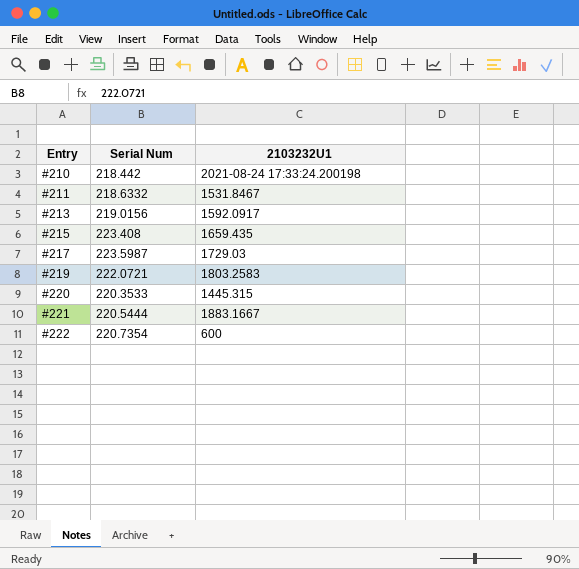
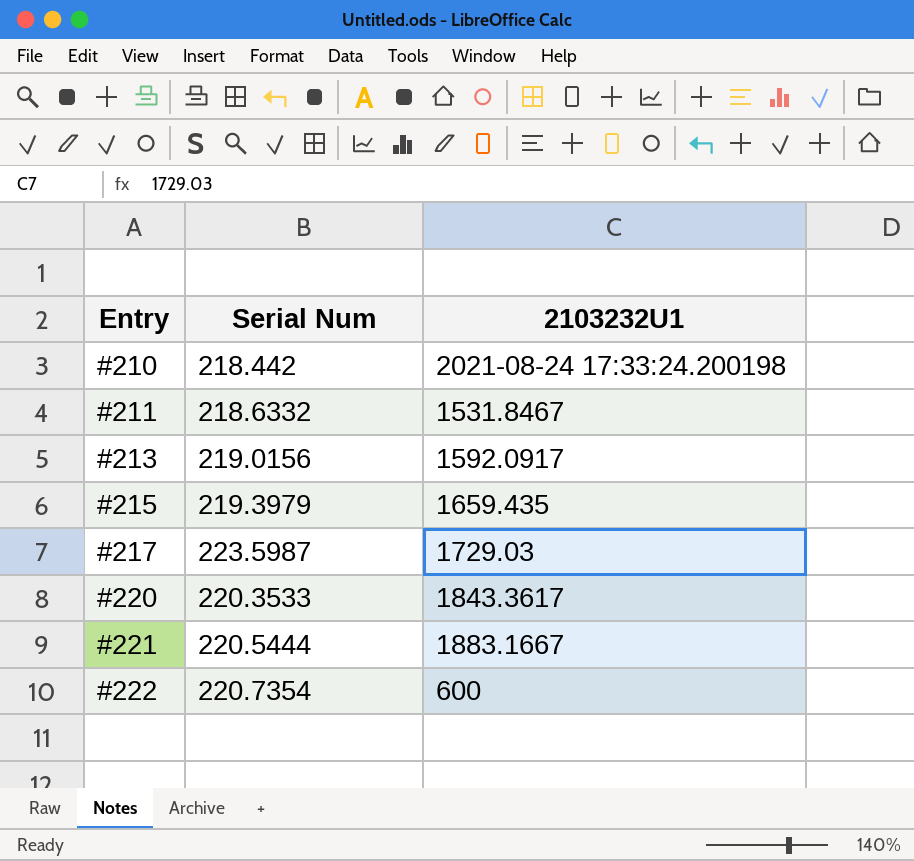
row #219: 222.0721 | 1803.2583 -> none
#215 | Serial Num: 223.408 -> 219.3979
#220 | 2103232U1: 1445.315 -> 1843.3617

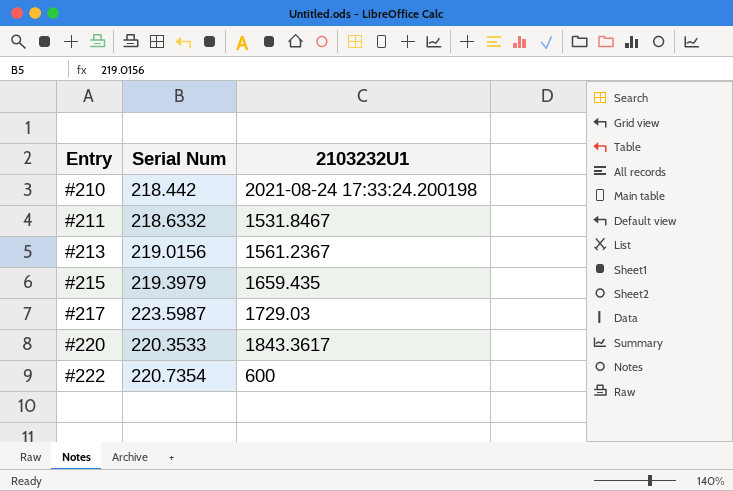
row #221: 220.5444 | 1883.1667 -> none
#213 | 2103232U1: 1592.0917 -> 1561.2367

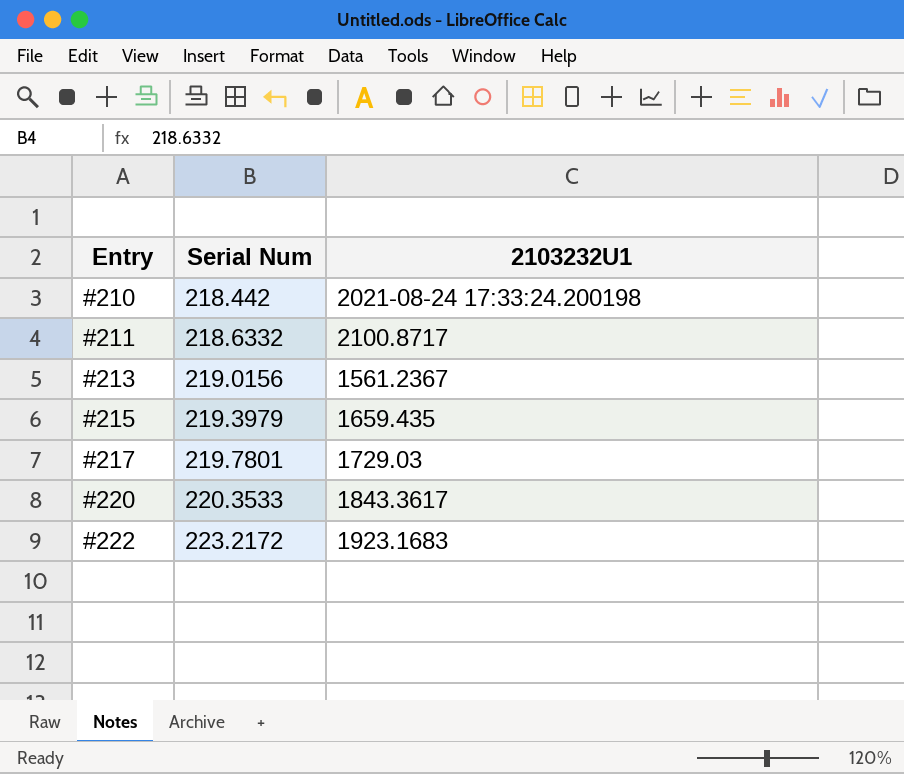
#211 | 2103232U1: 1531.8467 -> 2100.8717
#217 | Serial Num: 223.5987 -> 219.7801
#222 | Serial Num: 220.7354 -> 223.2172
#222 | 2103232U1: 600 -> 1923.1683

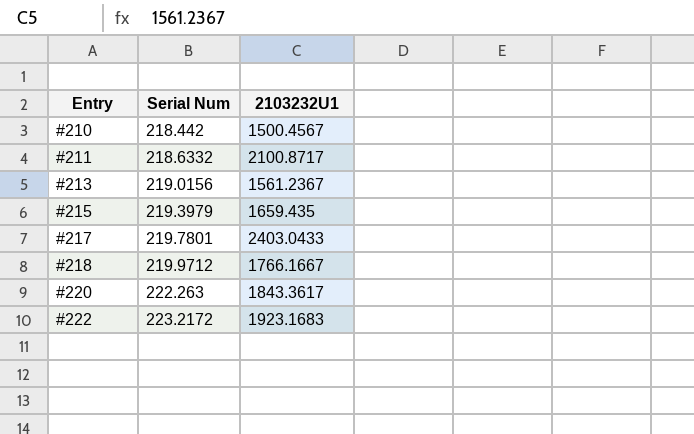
#210 | 2103232U1: 2021-08-24 17:33:24.200198 -> 1500.4567
#217 | 2103232U1: 1729.03 -> 2403.0433
row #218: none -> 219.9712 | 1766.1667
#220 | Serial Num: 220.3533 -> 222.263

